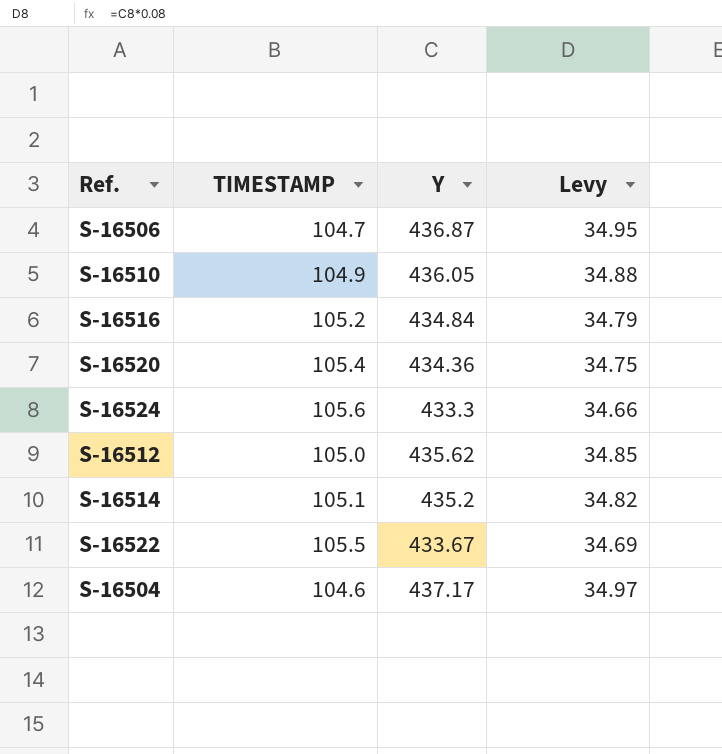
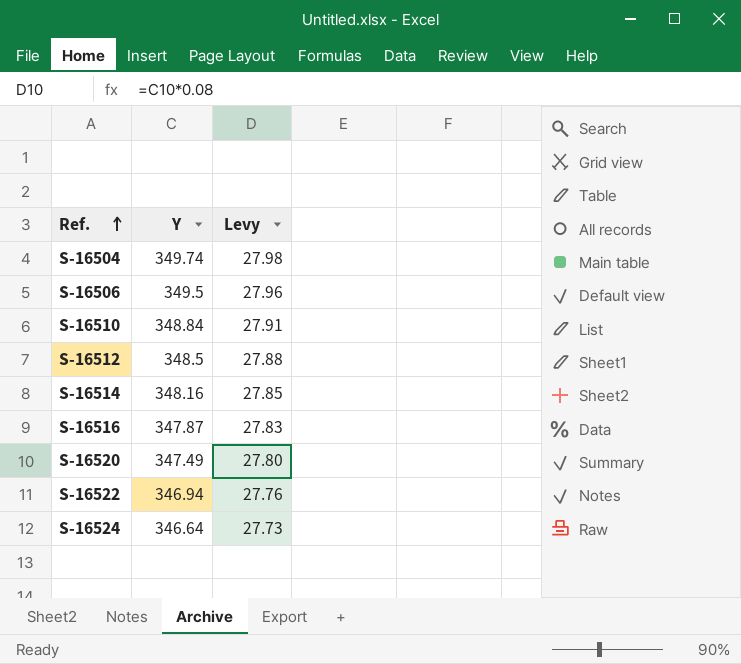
row order: none -> Ref. ascending
column TIMESTAMP | position: 2 -> none
S-16504 | Y: 437.17 -> 349.74
S-16504 | Levy: 34.97 -> 27.98
S-16506 | Y: 436.87 -> 349.5
S-16506 | Levy: 34.95 -> 27.96
S-16510 | Y: 436.05 -> 348.84
S-16510 | Levy: 34.88 -> 27.91
S-16512 | Y: 435.62 -> 348.5
S-16512 | Levy: 34.85 -> 27.88
S-16514 | Y: 435.2 -> 348.16
S-16514 | Levy: 34.82 -> 27.85
S-16516 | Y: 434.84 -> 347.87
S-16516 | Levy: 34.79 -> 27.83
S-16520 | Y: 434.36 -> 347.49
S-16520 | Levy: 34.75 -> 27.80
S-16522 | Y: 433.67 -> 346.94
S-16522 | Levy: 34.69 -> 27.76
S-16524 | Y: 433.3 -> 346.64
S-16524 | Levy: 34.66 -> 27.73

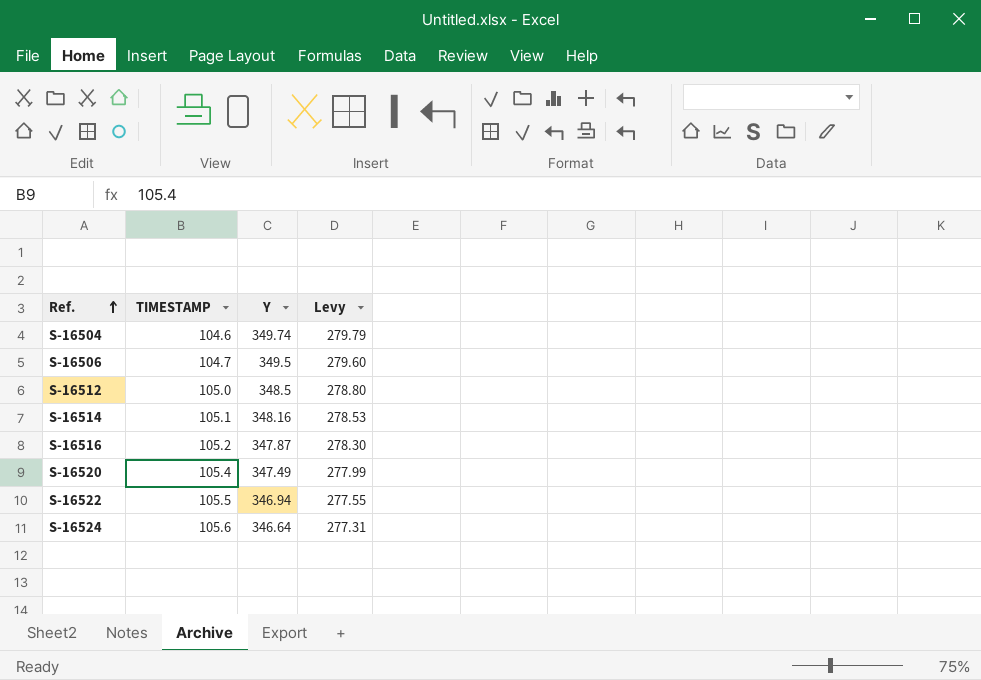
column TIMESTAMP | position: none -> 2
column Levy | formula: [Y] * 0.08 -> [Y] * 0.8
row S-16510: 348.84 | 27.91 -> none

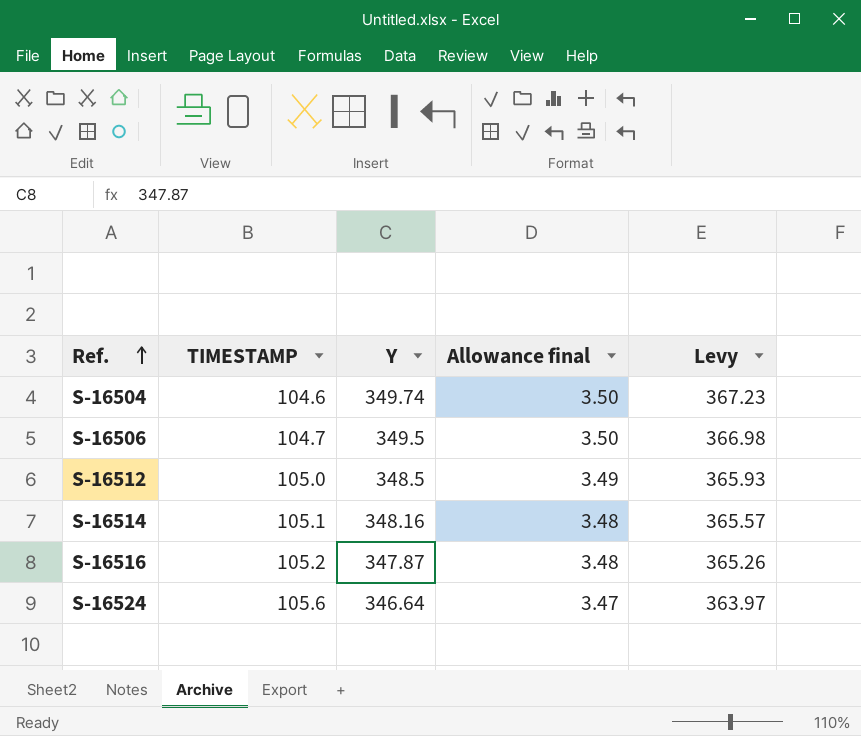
column Allowance final | formula: none -> [Y] * 0.01
column Levy | formula: [Y] * 0.8 -> [Y] * 1.05
row S-16520: 105.4 | 347.49 | 277.99 -> none
row S-16522: 105.5 | 346.94 | 277.55 -> none

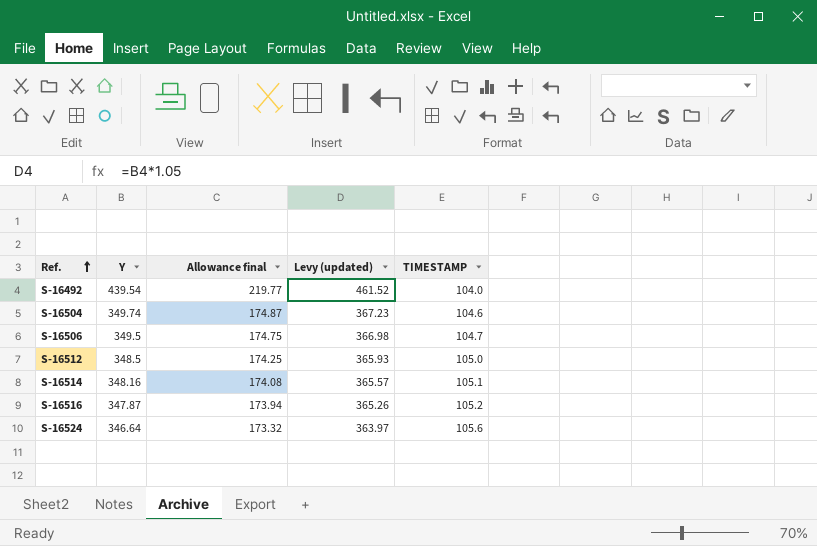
column Allowance final | formula: [Y] * 0.01 -> [Y] * 0.5
column name: Levy -> Levy (updated)
column TIMESTAMP | position: 2 -> 5
row S-16492: none -> 439.54 | 219.77 | 461.52 | 104.0

